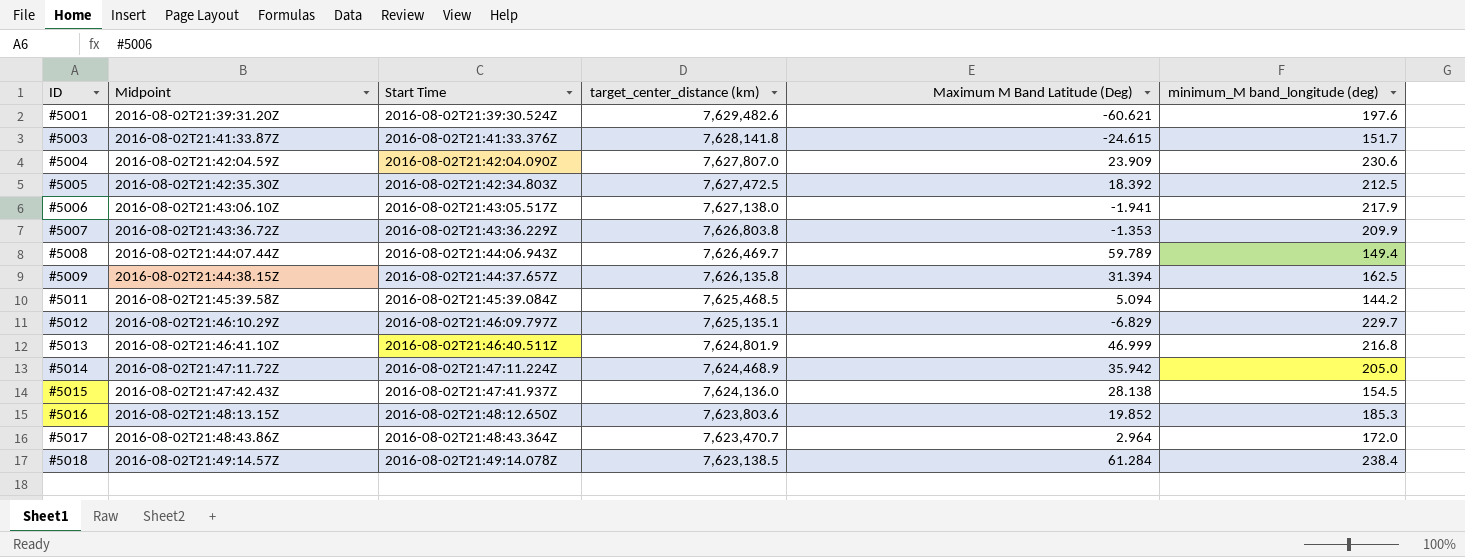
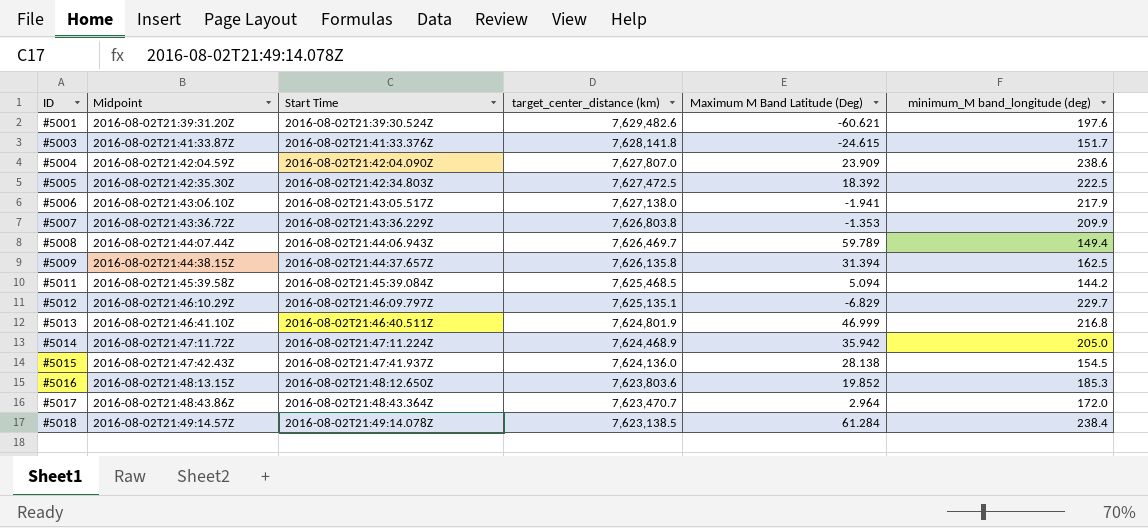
#5004 | minimum_M band_longitude (deg): 230.6 -> 238.6
#5005 | minimum_M band_longitude (deg): 212.5 -> 222.5

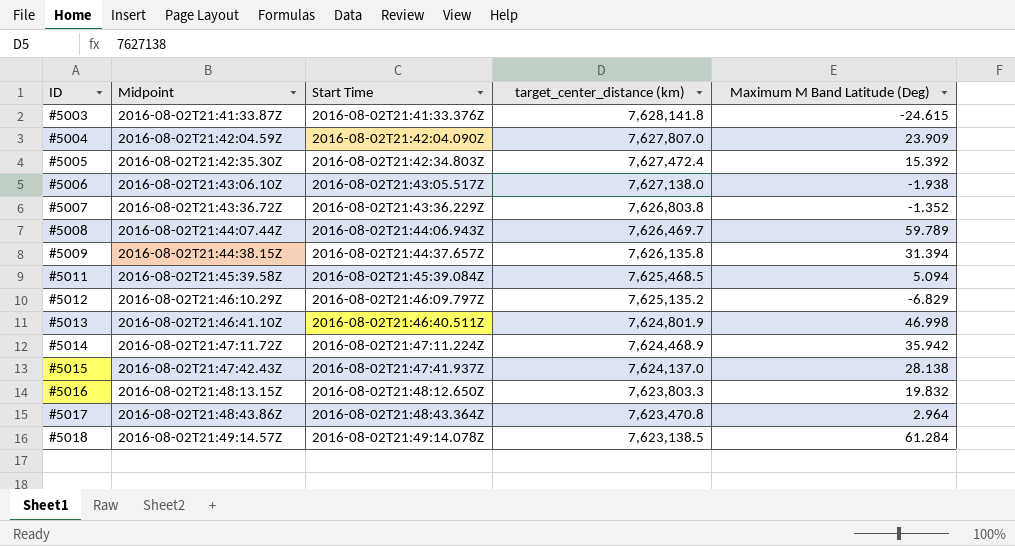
column minimum_M band_longitude (deg) | position: 6 -> none
row #5001: 2016-08-02T21:39:31.20Z | 2016-08-02T21:39:30.524Z | 7,629,482.6 | -60.621 | 197.6 -> none
#5005 | target_center_distance (km): 7,627,472.5 -> 7,627,472.4
#5005 | Maximum M Band Latitude (Deg): 18.392 -> 15.392
#5006 | Maximum M Band Latitude (Deg): -1.941 -> -1.938
#5007 | Maximum M Band Latitude (Deg): -1.353 -> -1.352
#5012 | target_center_distance (km): 7,625,135.1 -> 7,625,135.2
#5013 | Maximum M Band Latitude (Deg): 46.999 -> 46.998
#5015 | target_center_distance (km): 7,624,136.0 -> 7,624,137.0
#5016 | target_center_distance (km): 7,623,803.6 -> 7,623,803.3
#5016 | Maximum M Band Latitude (Deg): 19.852 -> 19.832
#5017 | target_center_distance (km): 7,623,470.7 -> 7,623,470.8

